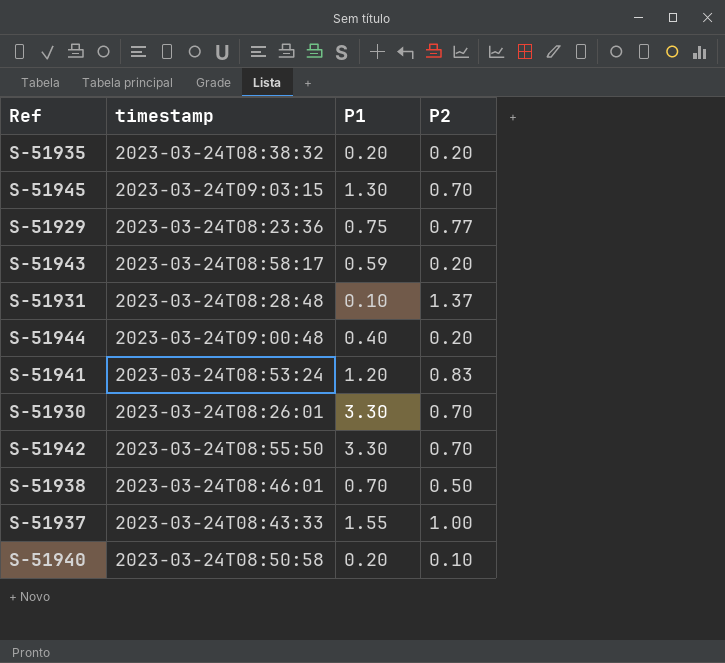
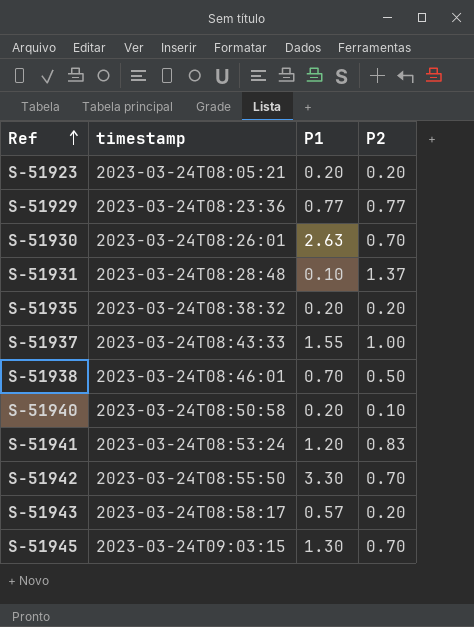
row order: none -> Ref ascending
row S-51944: 2023-03-24T09:00:48 | 0.40 | 0.20 -> none
row S-51923: none -> 2023-03-24T08:05:21 | 0.20 | 0.20
S-51929 | P1: 0.75 -> 0.77
S-51930 | P1: 3.30 -> 2.63
S-51943 | P1: 0.59 -> 0.57

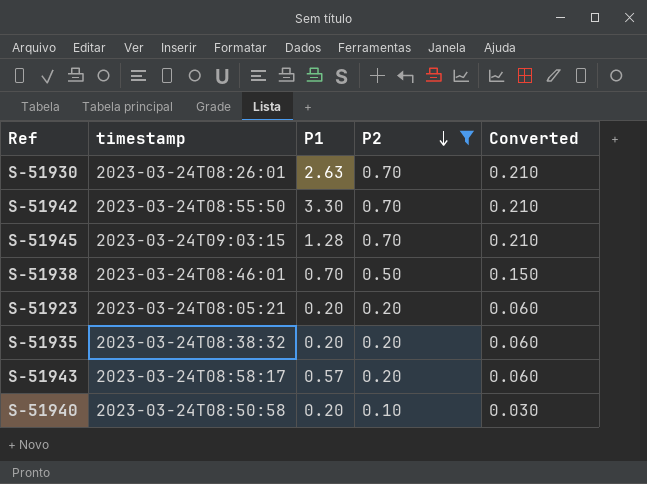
filter: none -> P2 <= 0.70
row order: Ref ascending -> P2 descending
column Converted | formula: none -> [P2] * 0.3
S-51945 | P1: 1.30 -> 1.28

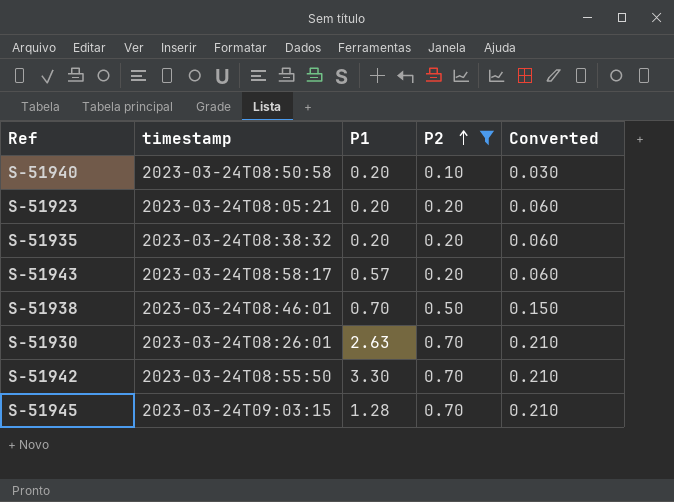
row order: P2 descending -> P2 ascending

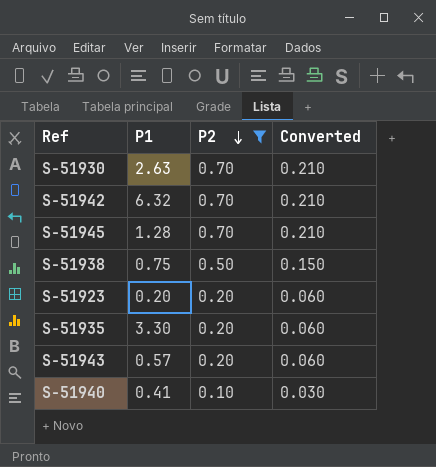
row order: P2 ascending -> P2 descending
column timestamp | position: 2 -> none
S-51942 | P1: 3.30 -> 6.32
S-51938 | P1: 0.70 -> 0.75
S-51935 | P1: 0.20 -> 3.30
S-51940 | P1: 0.20 -> 0.41

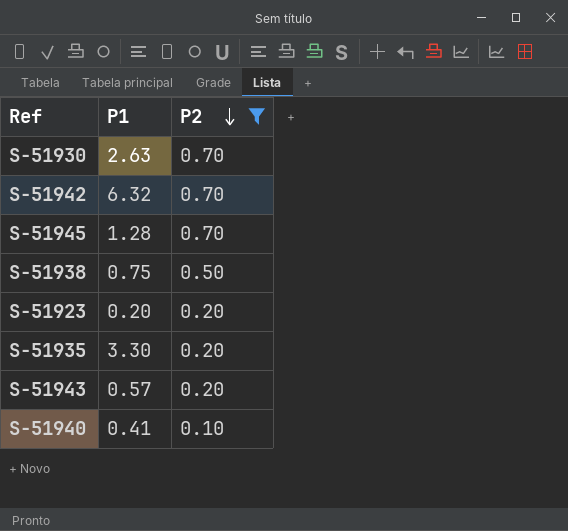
column Converted | formula: [P2] * 0.3 -> none

